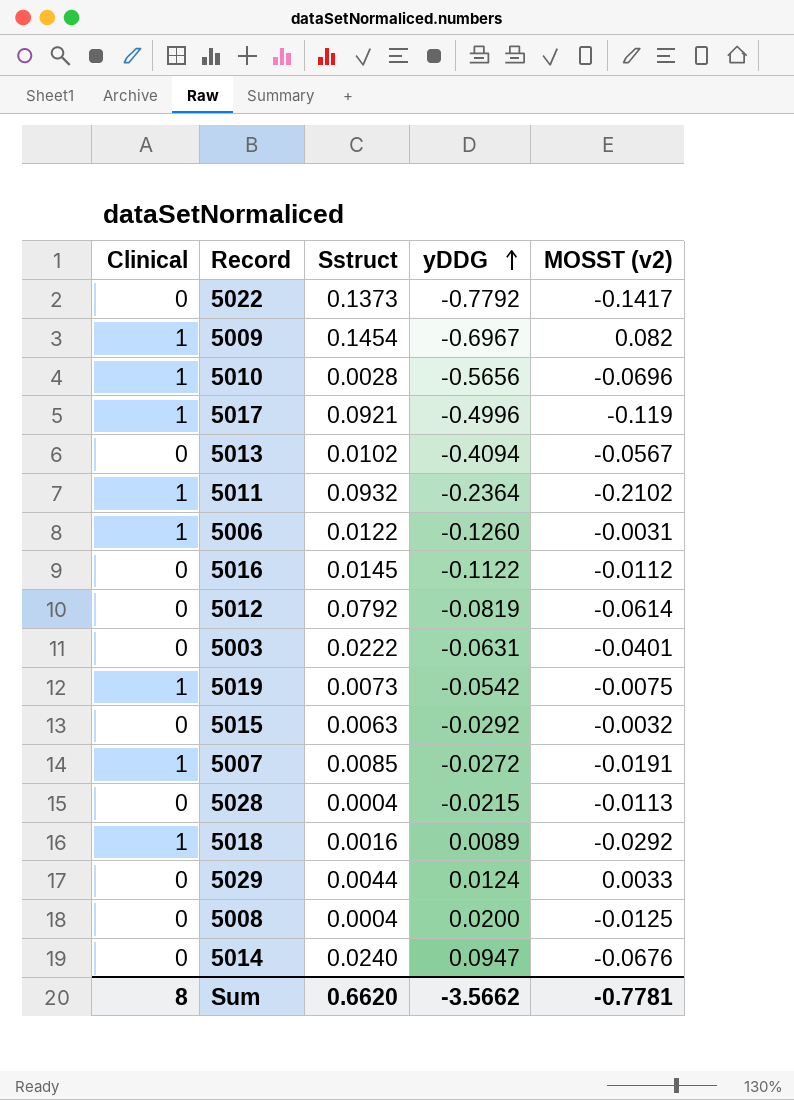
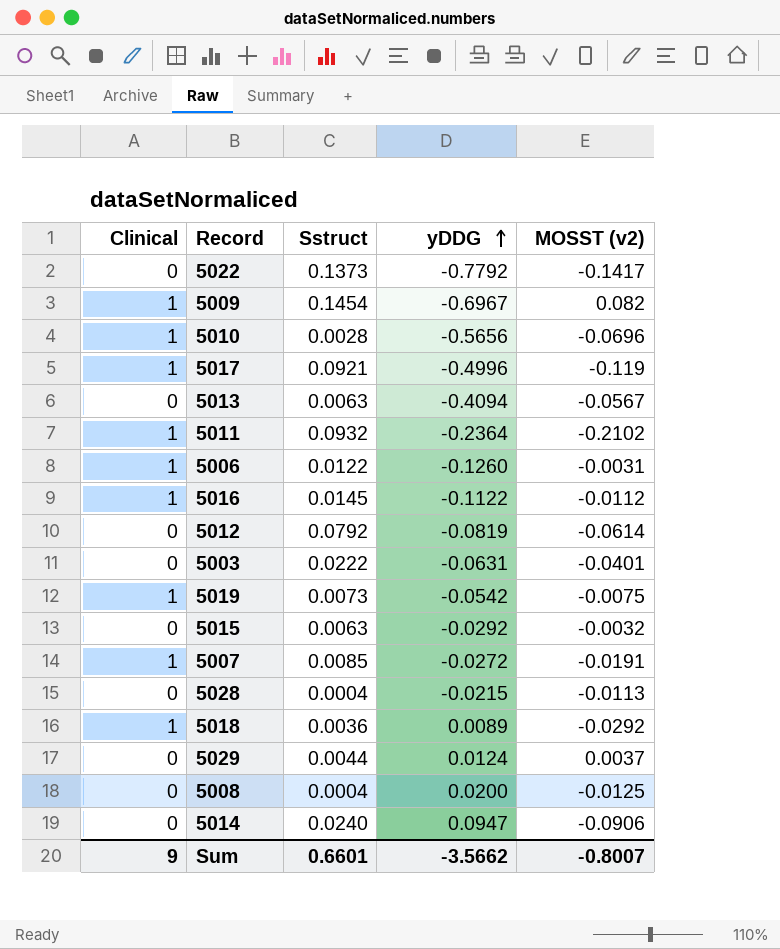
5013 | Sstruct: 0.0102 -> 0.0063
5016 | Clinical: 0 -> 1
5018 | Sstruct: 0.0016 -> 0.0036
5029 | MOSST (v2): 0.0033 -> 0.0037
5014 | MOSST (v2): -0.0676 -> -0.0906
Sum | Clinical: 8 -> 9
Sum | Sstruct: 0.6620 -> 0.6601
Sum | MOSST (v2): -0.7781 -> -0.8007

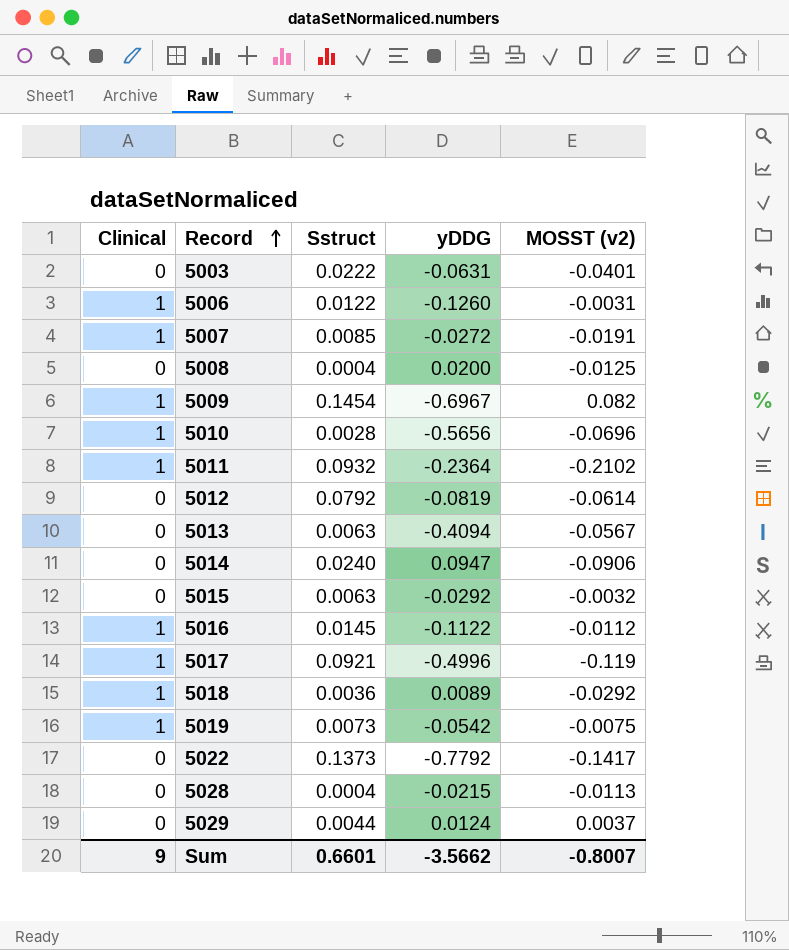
row order: yDDG ascending -> Record ascending

